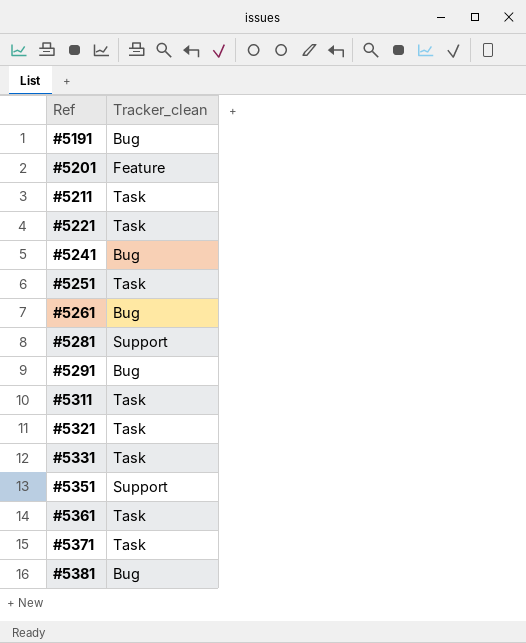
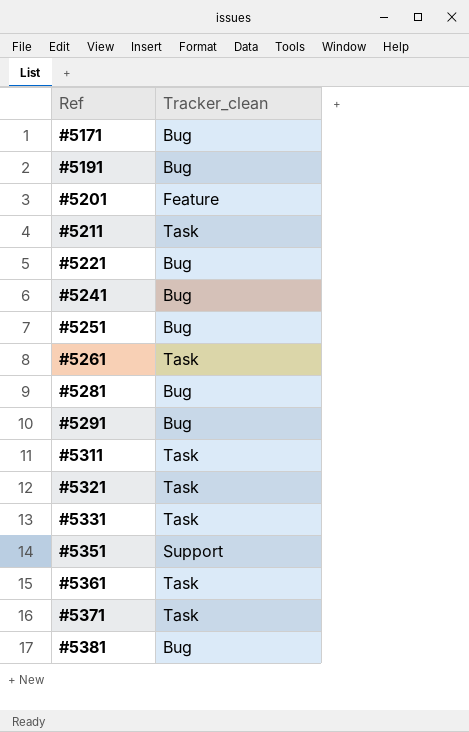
row #5171: none -> Bug
#5221 | Tracker_clean: Task -> Bug
#5251 | Tracker_clean: Task -> Bug
#5261 | Tracker_clean: Bug -> Task
#5281 | Tracker_clean: Support -> Bug

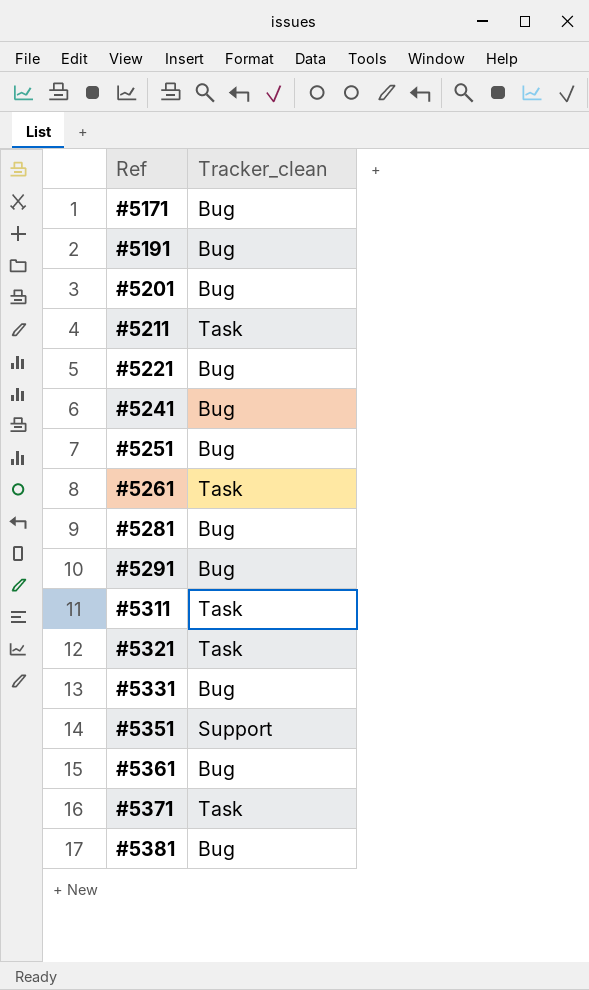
#5201 | Tracker_clean: Feature -> Bug
#5331 | Tracker_clean: Task -> Bug
#5361 | Tracker_clean: Task -> Bug

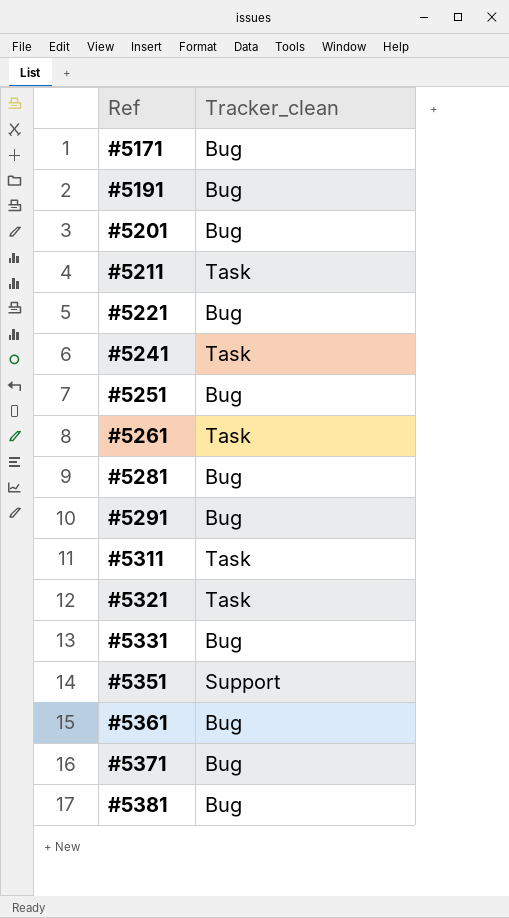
#5241 | Tracker_clean: Bug -> Task
#5371 | Tracker_clean: Task -> Bug

